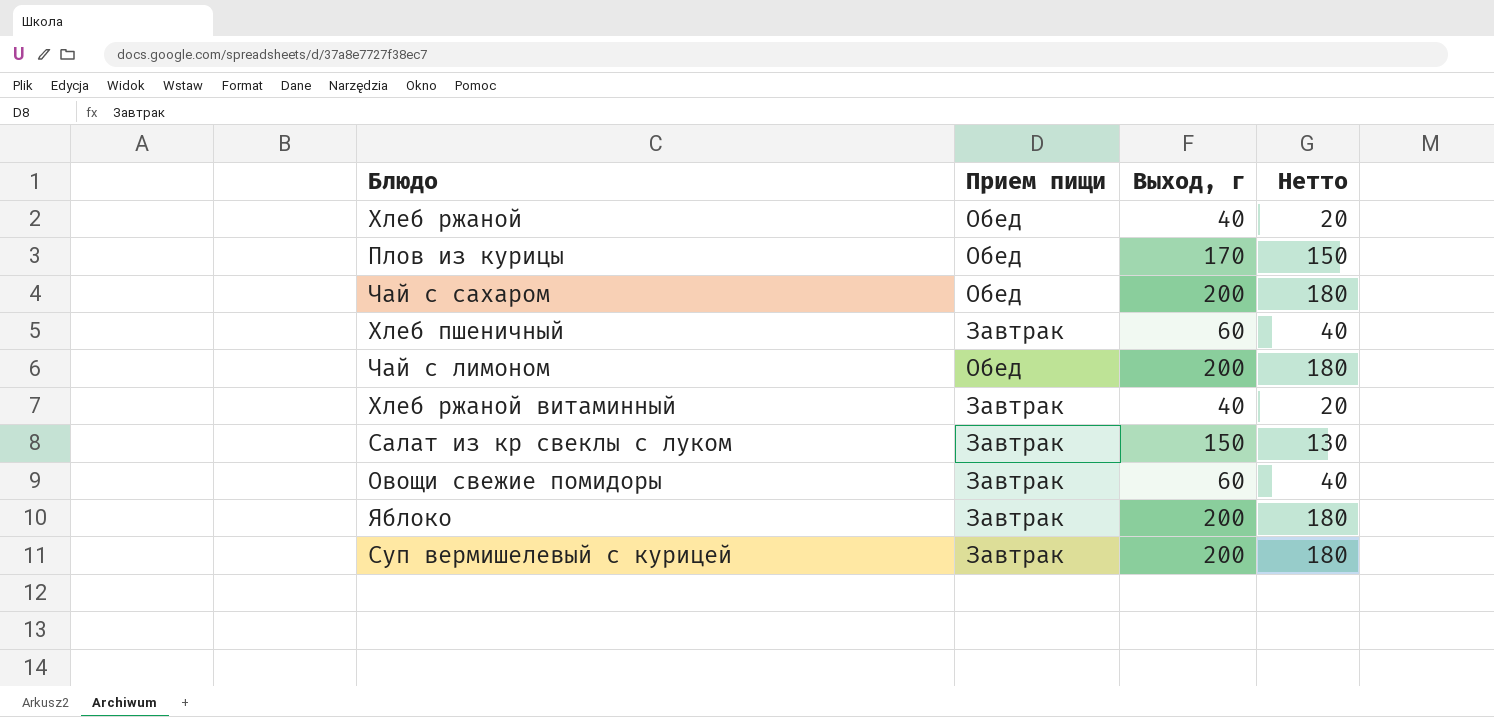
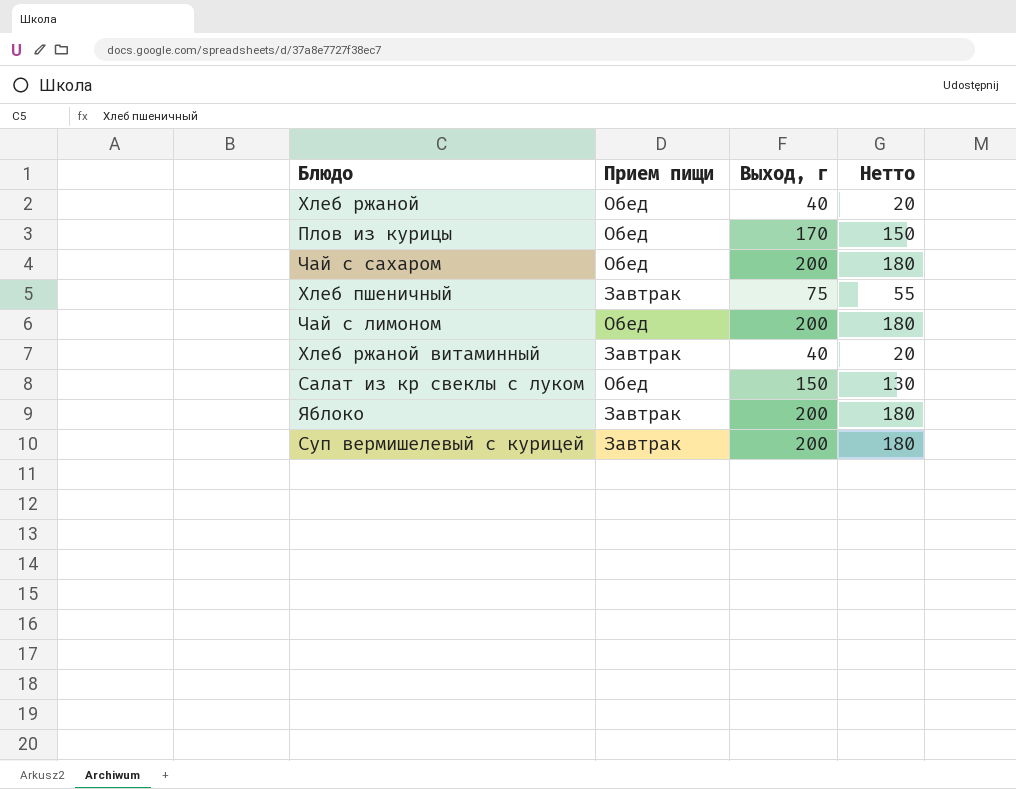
row Овощи свежие помидоры: Завтрак | 60 | 40 -> none
Хлеб пшеничный | Выход, г: 60 -> 75
Хлеб пшеничный | Нетто: 40 -> 55
Салат из кр свеклы с луком | Прием пищи: Завтрак -> Обед

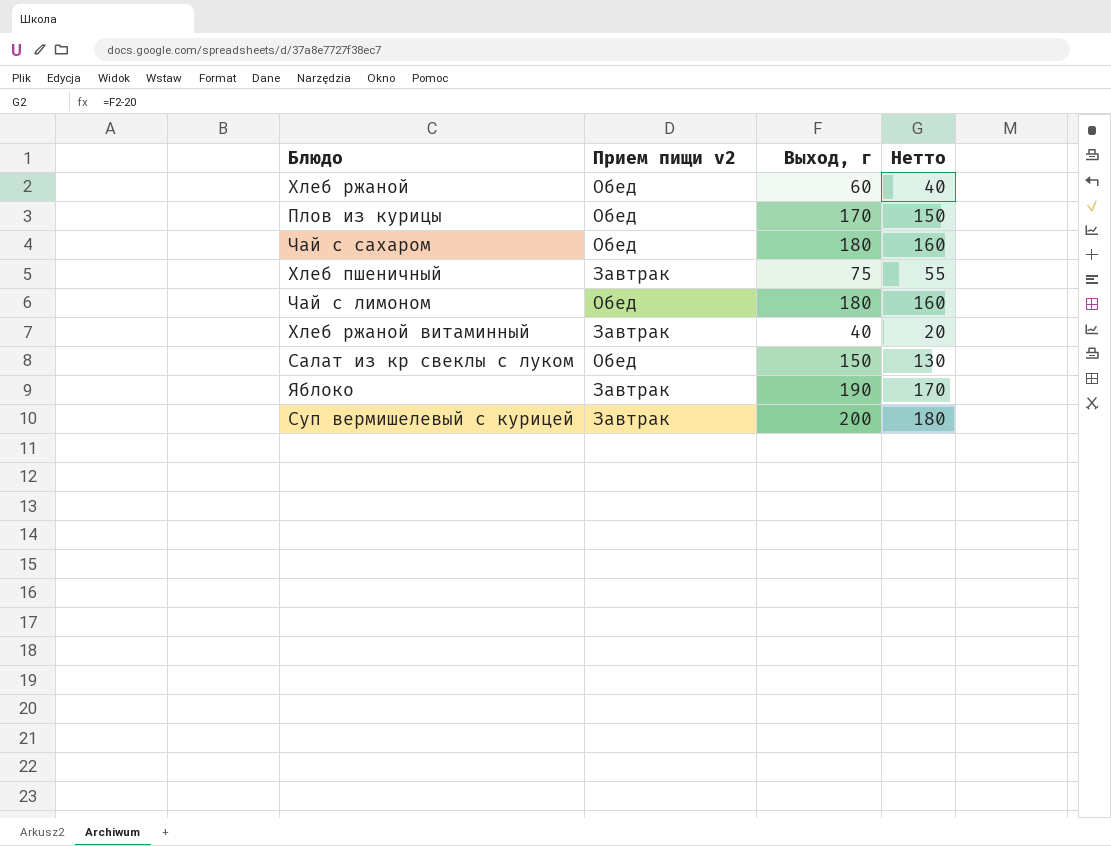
column name: Прием пищи -> Прием пищи v2
Хлеб ржаной | Выход, г: 40 -> 60
Хлеб ржаной | Нетто: 20 -> 40
Чай с сахаром | Выход, г: 200 -> 180
Чай с сахаром | Нетто: 180 -> 160
Чай с лимоном | Выход, г: 200 -> 180
Чай с лимоном | Нетто: 180 -> 160
Яблоко | Выход, г: 200 -> 190
Яблоко | Нетто: 180 -> 170

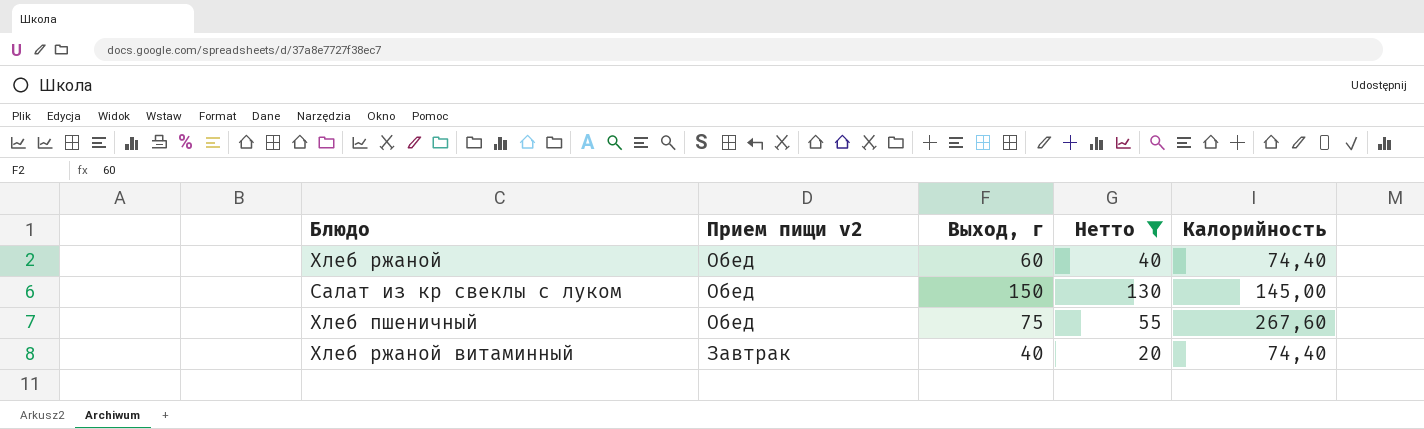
filter: none -> Нетто <= 130
row order: none -> Прием пищи v2 descending
column Калорийность | position: none -> 5
Хлеб пшеничный | Прием пищи v2: Завтрак -> Обед

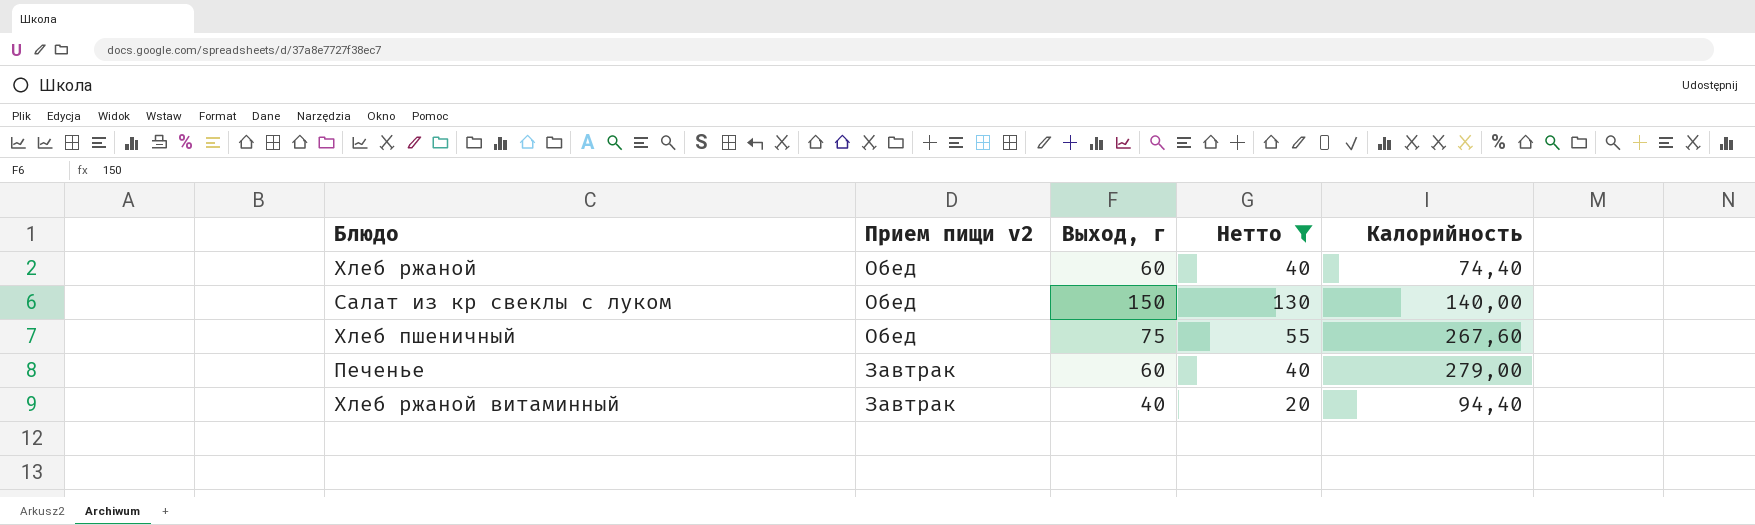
Салат из кр свеклы с луком | Калорийность: 145,00 -> 140,00
row Печенье: none -> Завтрак | 60 | 40 | 279,00
Хлеб ржаной витаминный | Калорийность: 74,40 -> 94,40

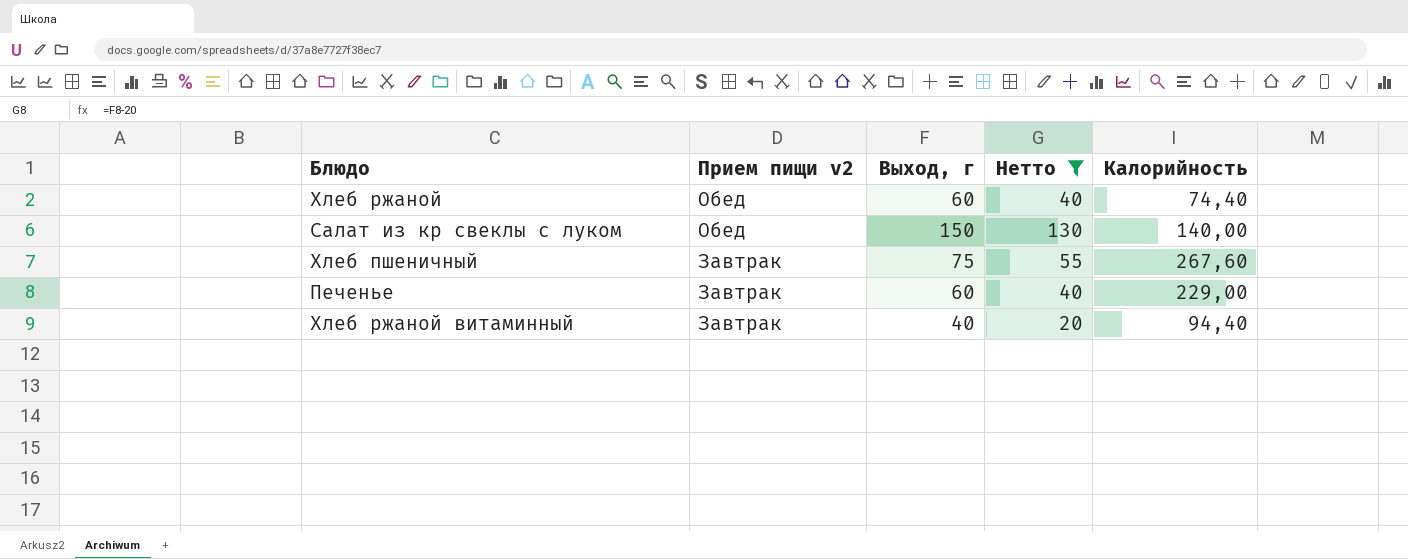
Хлеб пшеничный | Прием пищи v2: Обед -> Завтрак
Печенье | Калорийность: 279,00 -> 229,00

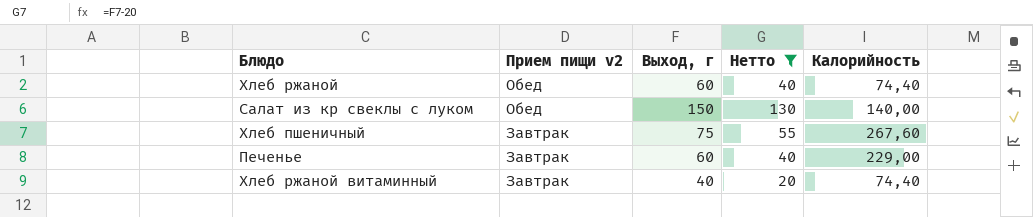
Хлеб ржаной витаминный | Калорийность: 94,40 -> 74,40

